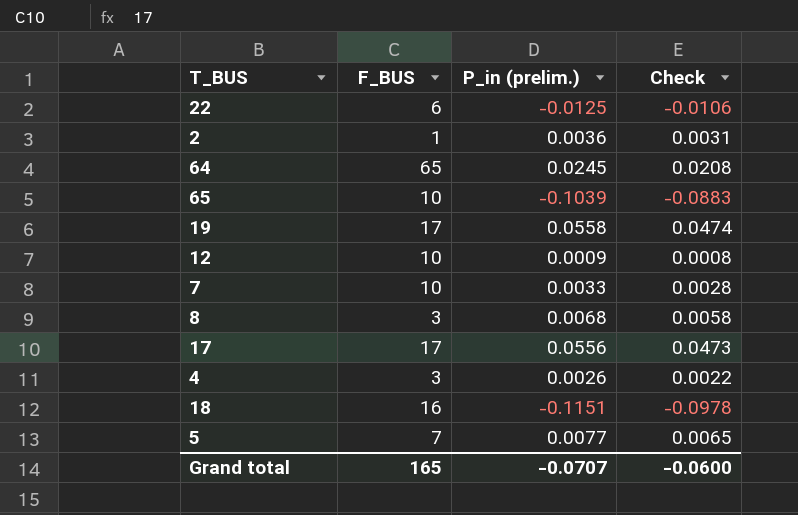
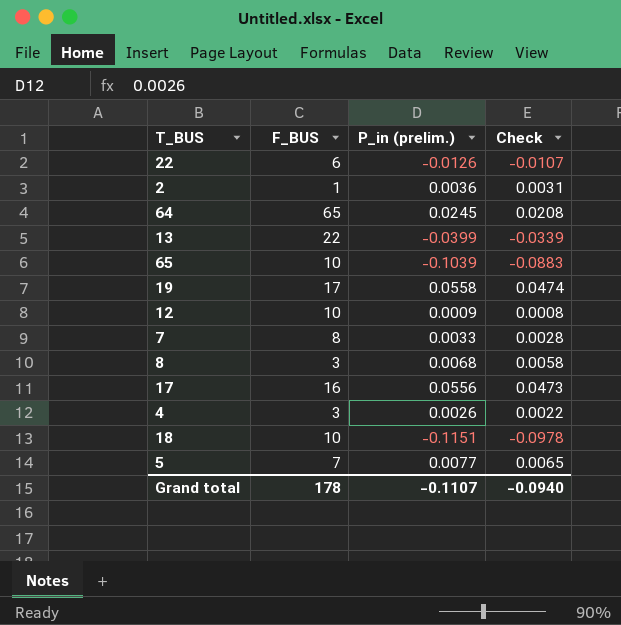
22 | P_in (prelim.): -0.0125 -> -0.0126
22 | Check: -0.0106 -> -0.0107
row 13: none -> 22 | -0.0399 | -0.0339
7 | F_BUS: 10 -> 8
17 | F_BUS: 17 -> 16
18 | F_BUS: 16 -> 10
Grand total | F_BUS: 165 -> 178
Grand total | P_in (prelim.): -0.0707 -> -0.1107
Grand total | Check: -0.0600 -> -0.0940

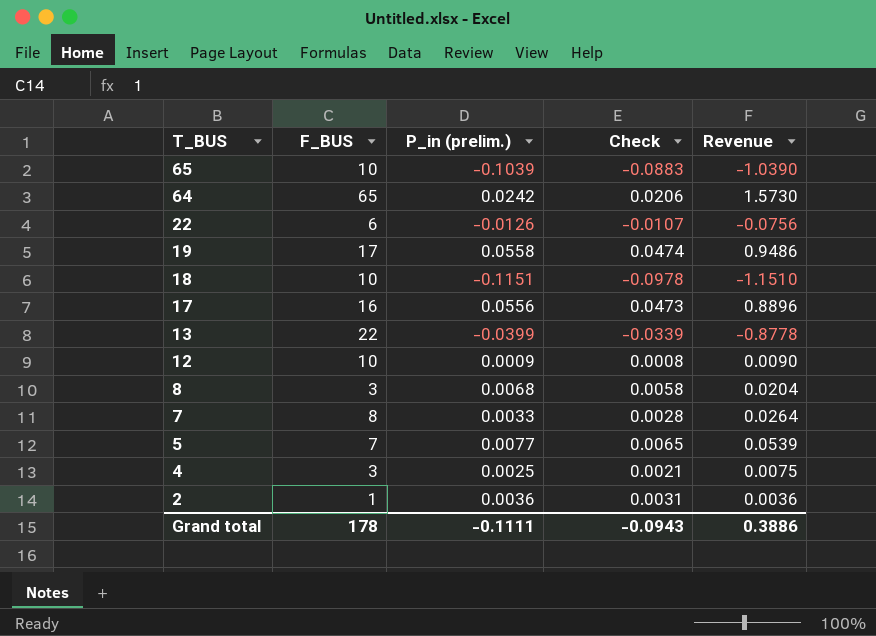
row order: none -> T_BUS descending
column Revenue | formula: none -> [F_BUS] * [P_in (prelim.)]
64 | P_in (prelim.): 0.0245 -> 0.0242
64 | Check: 0.0208 -> 0.0206
4 | P_in (prelim.): 0.0026 -> 0.0025
4 | Check: 0.0022 -> 0.0021
Grand total | P_in (prelim.): -0.1107 -> -0.1111
Grand total | Check: -0.0940 -> -0.0943

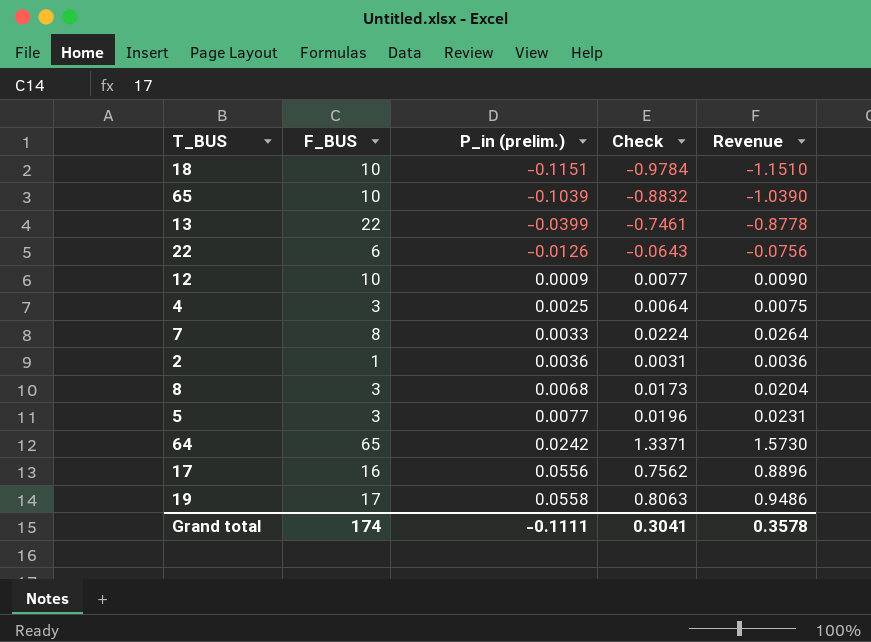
row order: T_BUS descending -> P_in (prelim.) ascending
column Check | formula: [P_in (prelim.)] * 0.85 -> [Revenue] * 0.85
5 | F_BUS: 7 -> 3
5 | Revenue: 0.0539 -> 0.0231
Grand total | F_BUS: 178 -> 174
Grand total | Check: -0.0943 -> 0.3041
Grand total | Revenue: 0.3886 -> 0.3578

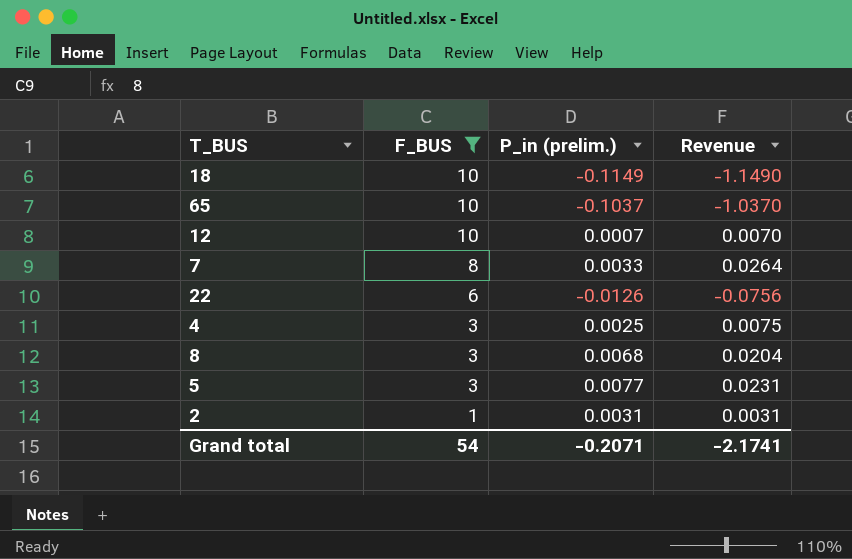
filter: none -> F_BUS <= 10
row order: P_in (prelim.) ascending -> F_BUS descending
column Check | formula: [Revenue] * 0.85 -> none
18 | P_in (prelim.): -0.1151 -> -0.1149
18 | Revenue: -1.1510 -> -1.1490
65 | P_in (prelim.): -0.1039 -> -0.1037
65 | Revenue: -1.0390 -> -1.0370
12 | P_in (prelim.): 0.0009 -> 0.0007
12 | Revenue: 0.0090 -> 0.0070
2 | P_in (prelim.): 0.0036 -> 0.0031
2 | Revenue: 0.0036 -> 0.0031
Grand total | F_BUS: 174 -> 54
Grand total | P_in (prelim.): -0.1111 -> -0.2071
Grand total | Revenue: 0.3578 -> -2.1741

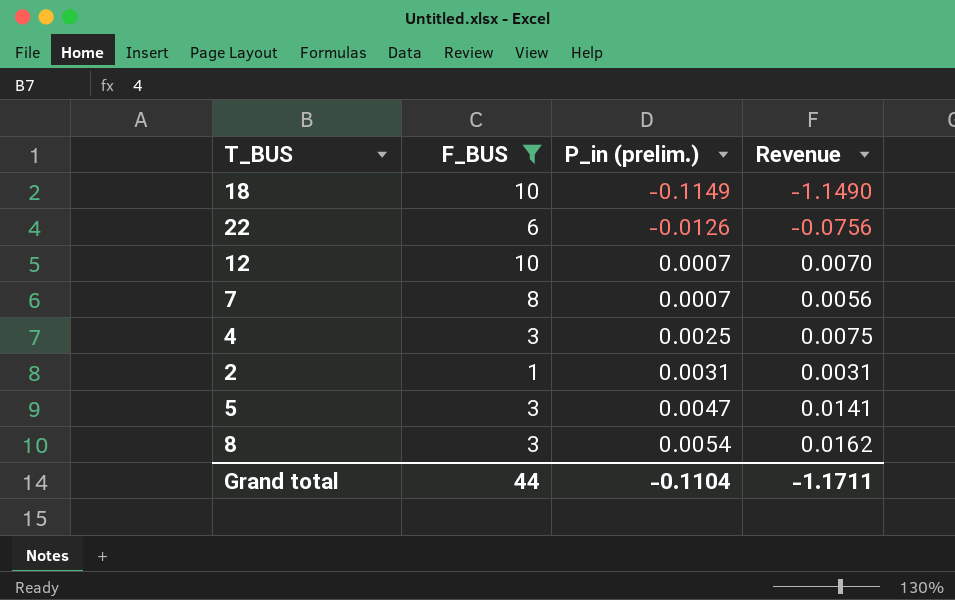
row order: F_BUS descending -> P_in (prelim.) ascending
row 65: 10 | -0.1037 | -1.0370 -> none
7 | P_in (prelim.): 0.0033 -> 0.0007
7 | Revenue: 0.0264 -> 0.0056
5 | P_in (prelim.): 0.0077 -> 0.0047
5 | Revenue: 0.0231 -> 0.0141
8 | P_in (prelim.): 0.0068 -> 0.0054
8 | Revenue: 0.0204 -> 0.0162
Grand total | F_BUS: 54 -> 44
Grand total | P_in (prelim.): -0.2071 -> -0.1104
Grand total | Revenue: -2.1741 -> -1.1711

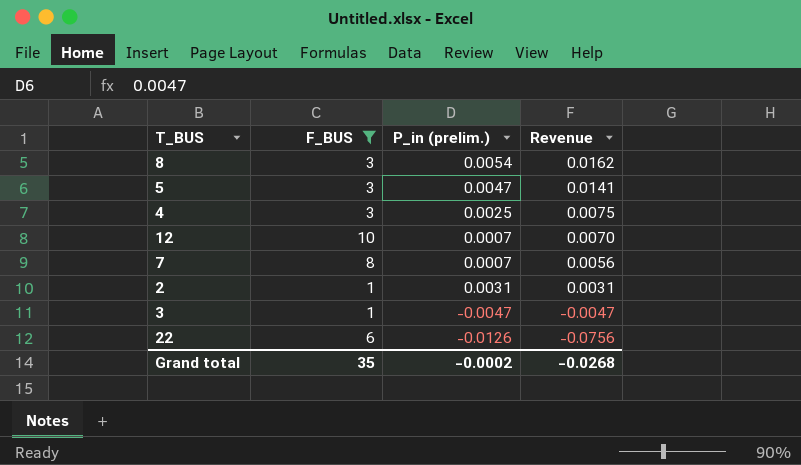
row order: P_in (prelim.) ascending -> Revenue descending
row 18: 10 | -0.1149 | -1.1490 -> none
row 3: none -> 1 | -0.0047 | -0.0047
Grand total | F_BUS: 44 -> 35
Grand total | P_in (prelim.): -0.1104 -> -0.0002
Grand total | Revenue: -1.1711 -> -0.0268

